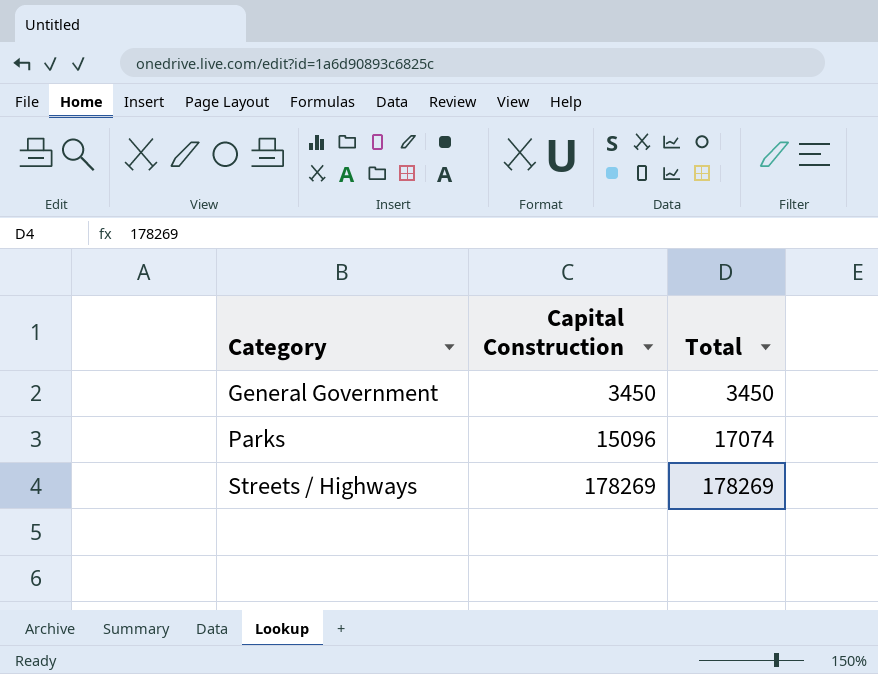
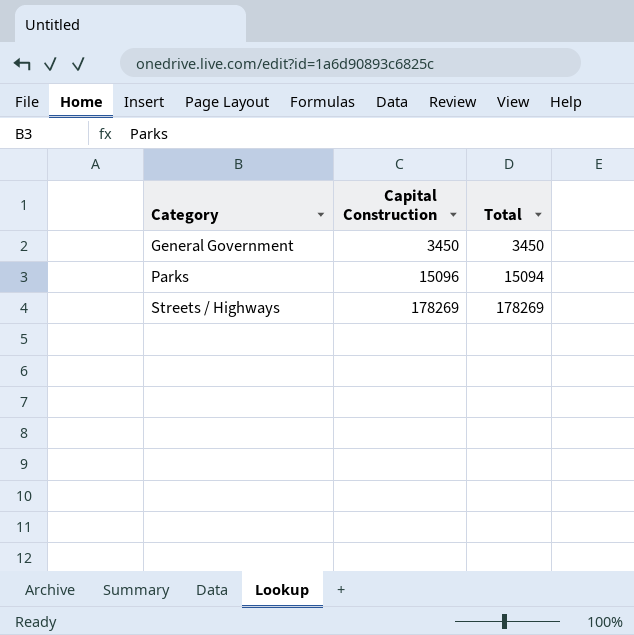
Parks | Total: 17074 -> 15094

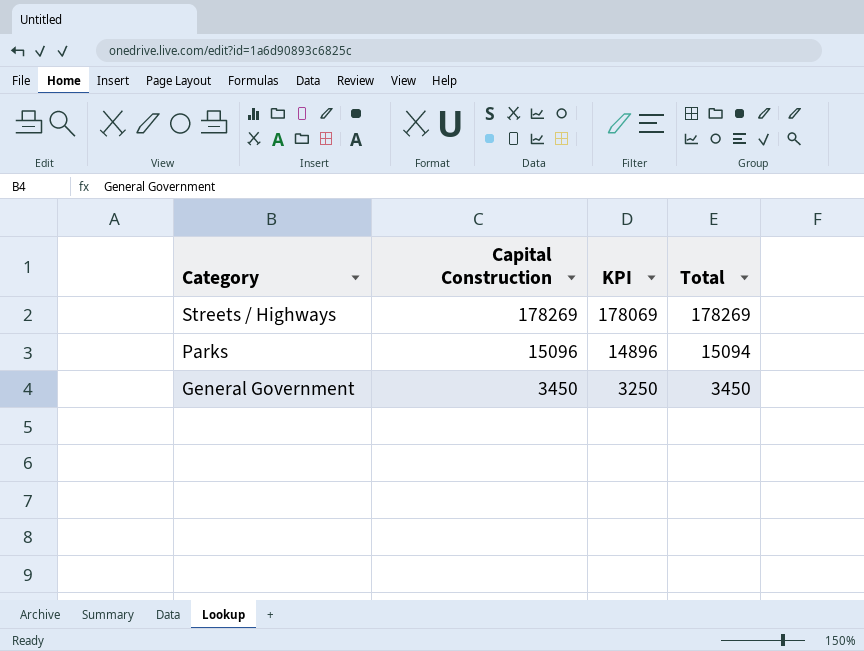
row order: Category ascending -> Category descending
column KPI | formula: none -> [Capital Construction] - 200

